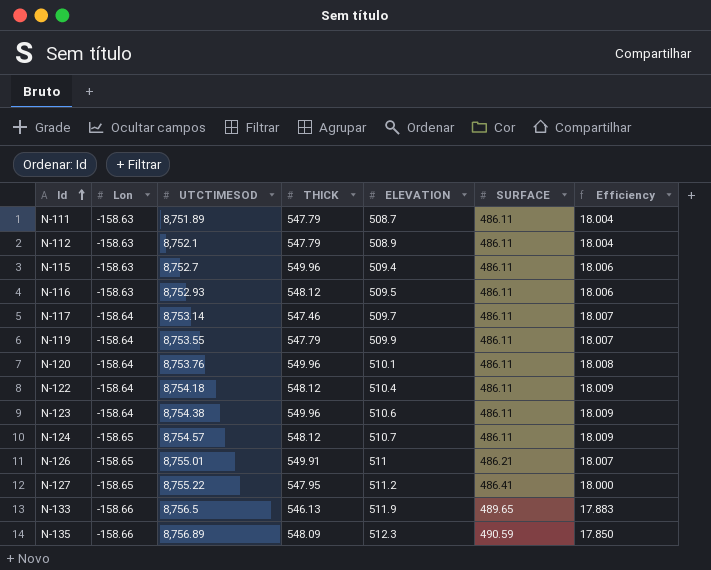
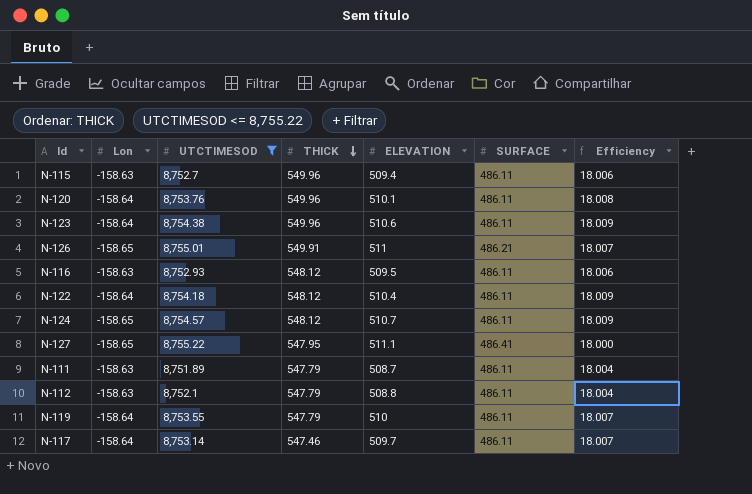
filter: none -> UTCTIMESOD <= 8,755.22
row order: Id ascending -> THICK descending
N-127 | ELEVATION: 511.2 -> 511.1
N-112 | ELEVATION: 508.9 -> 508.8
N-119 | ELEVATION: 509.9 -> 510

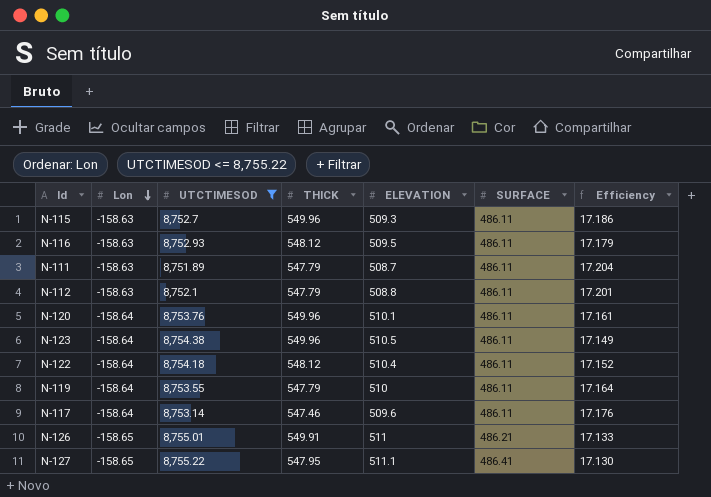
row order: THICK descending -> Lon descending
column Efficiency | formula: [UTCTIMESOD] / [SURFACE] -> [UTCTIMESOD] / [ELEVATION]
row N-124: -158.65 | 8,754.57 | 548.12 | 510.7 | 486.11 | 18.009 -> none
N-115 | ELEVATION: 509.4 -> 509.3
N-123 | ELEVATION: 510.6 -> 510.5
N-117 | ELEVATION: 509.7 -> 509.6

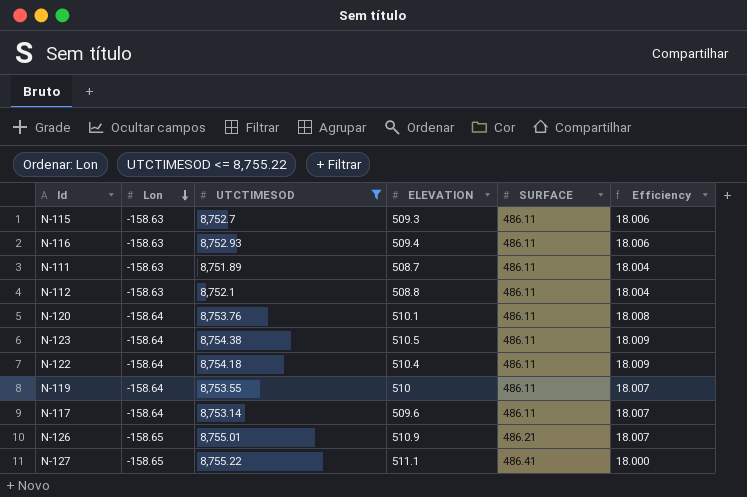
column THICK | position: 4 -> none
column Efficiency | formula: [UTCTIMESOD] / [ELEVATION] -> [UTCTIMESOD] / [SURFACE]
N-116 | ELEVATION: 509.5 -> 509.4
N-126 | ELEVATION: 511 -> 510.9

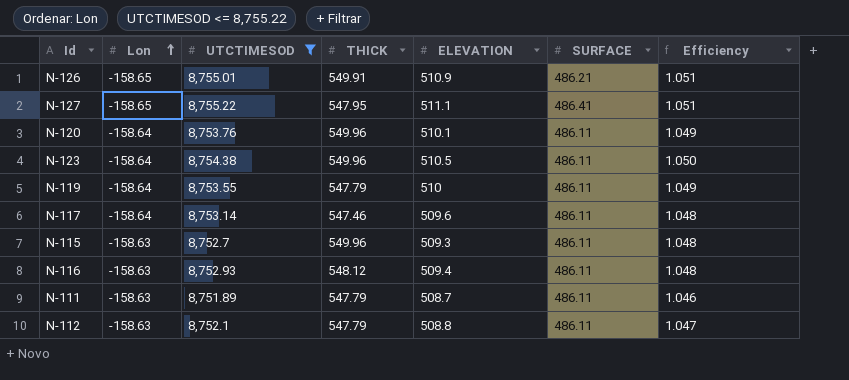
row order: Lon descending -> Lon ascending
column THICK | position: none -> 4
column Efficiency | formula: [UTCTIMESOD] / [SURFACE] -> [ELEVATION] / [SURFACE]
row N-122: -158.64 | 8,754.18 | 510.4 | 486.11 | 18.009 -> none

